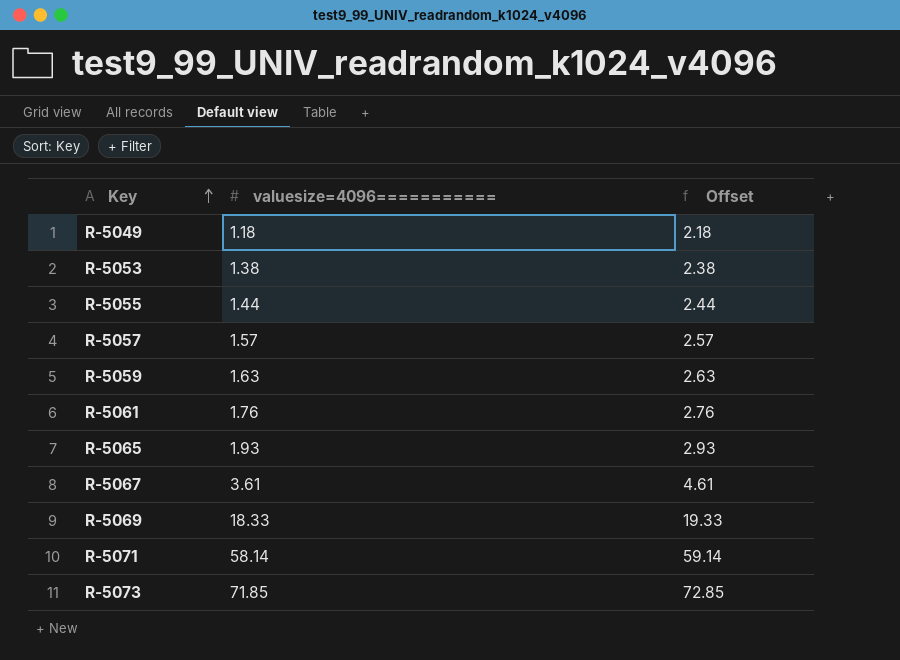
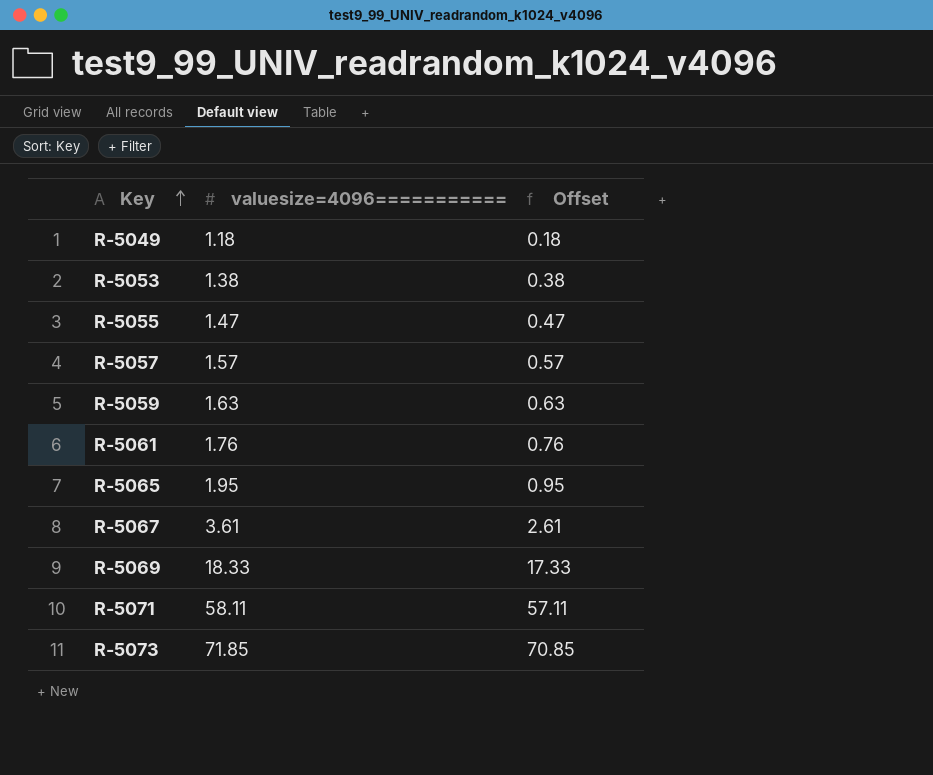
column Offset | formula: [valuesize=4096===========] + 1 -> [valuesize=4096===========] - 1
R-5055 | valuesize=4096===========: 1.44 -> 1.47
R-5065 | valuesize=4096===========: 1.93 -> 1.95
R-5071 | valuesize=4096===========: 58.14 -> 58.11

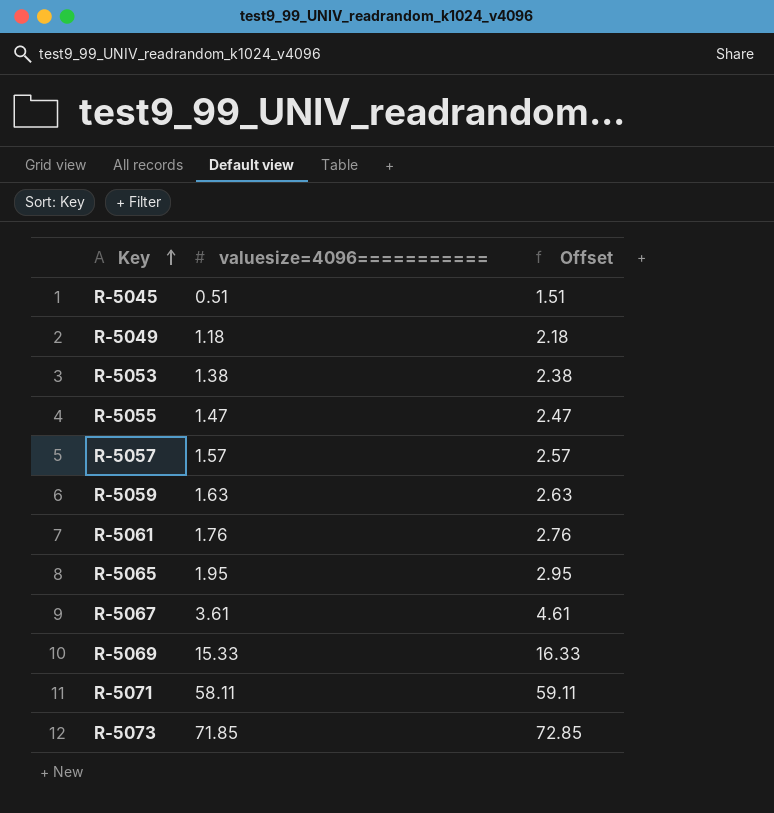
column Offset | formula: [valuesize=4096===========] - 1 -> [valuesize=4096===========] + 1
row R-5045: none -> 0.51 | 1.51
R-5069 | valuesize=4096===========: 18.33 -> 15.33

